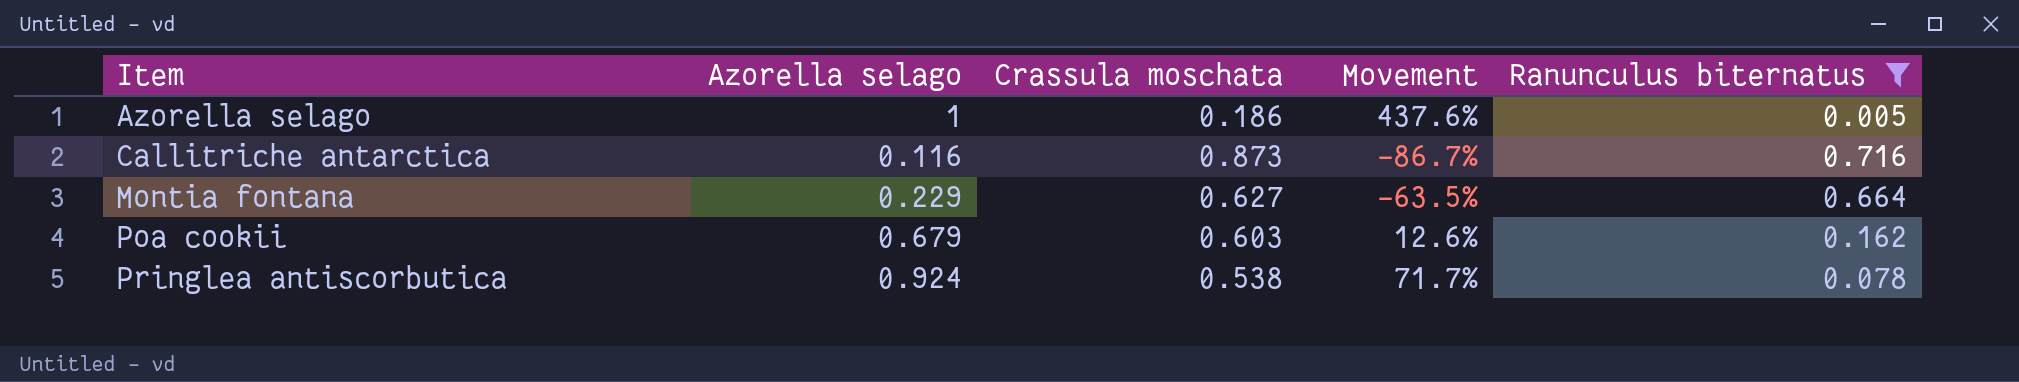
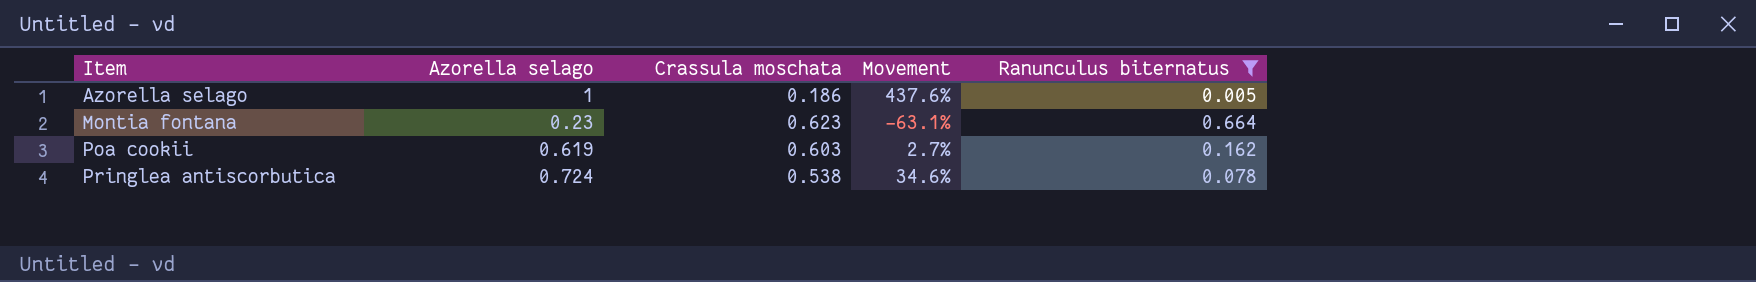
row Callitriche antarctica: 0.116 | 0.873 | -86.7% | 0.716 -> none
Montia fontana | Azorella selago: 0.229 -> 0.23
Montia fontana | Crassula moschata: 0.627 -> 0.623
Montia fontana | Movement: -63.5% -> -63.1%
Poa cookii | Azorella selago: 0.679 -> 0.619
Poa cookii | Movement: 12.6% -> 2.7%
Pringlea antiscorbutica | Azorella selago: 0.924 -> 0.724
Pringlea antiscorbutica | Movement: 71.7% -> 34.6%

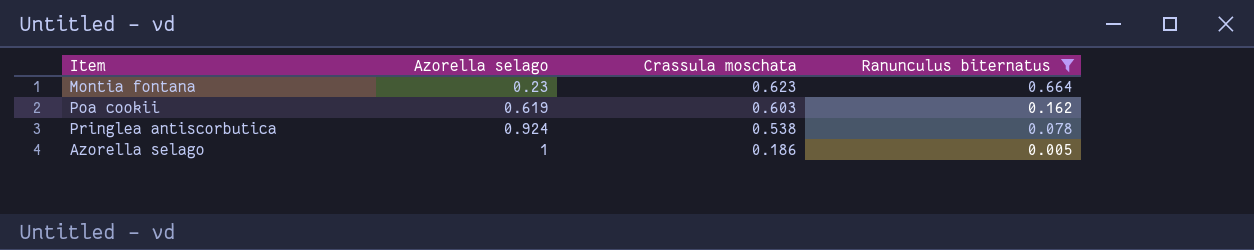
row order: Item ascending -> Azorella selago ascending
column Movement | formula: ([Azorella selago] - [Crassula moschata]) / [Crassula moschata] -> none
Pringlea antiscorbutica | Azorella selago: 0.724 -> 0.924

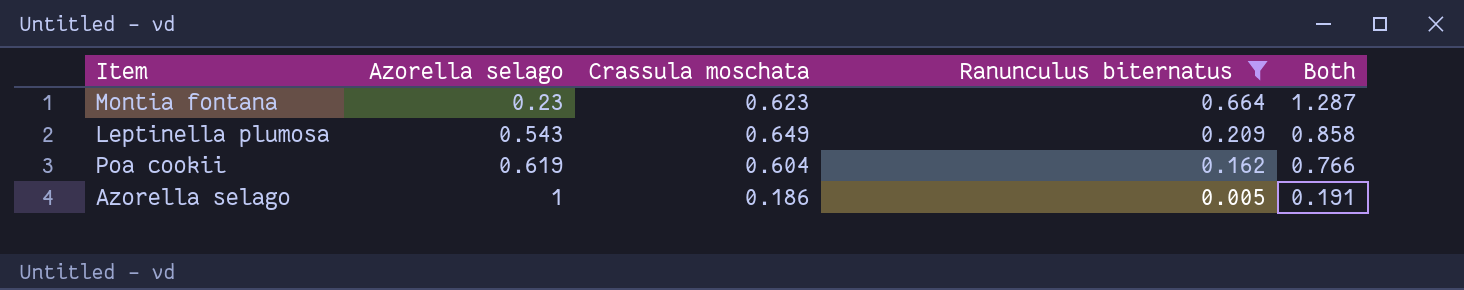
column Both | formula: none -> [Crassula moschata] + [Ranunculus biternatus]
row Pringlea antiscorbutica: 0.924 | 0.538 | 0.078 -> none
row Leptinella plumosa: none -> 0.543 | 0.649 | 0.209 | 0.858
Poa cookii | Crassula moschata: 0.603 -> 0.604

